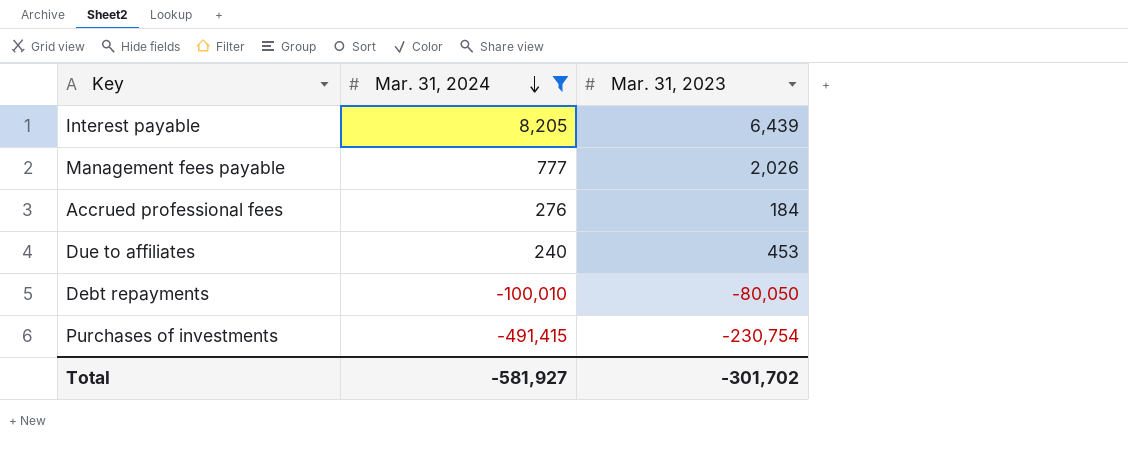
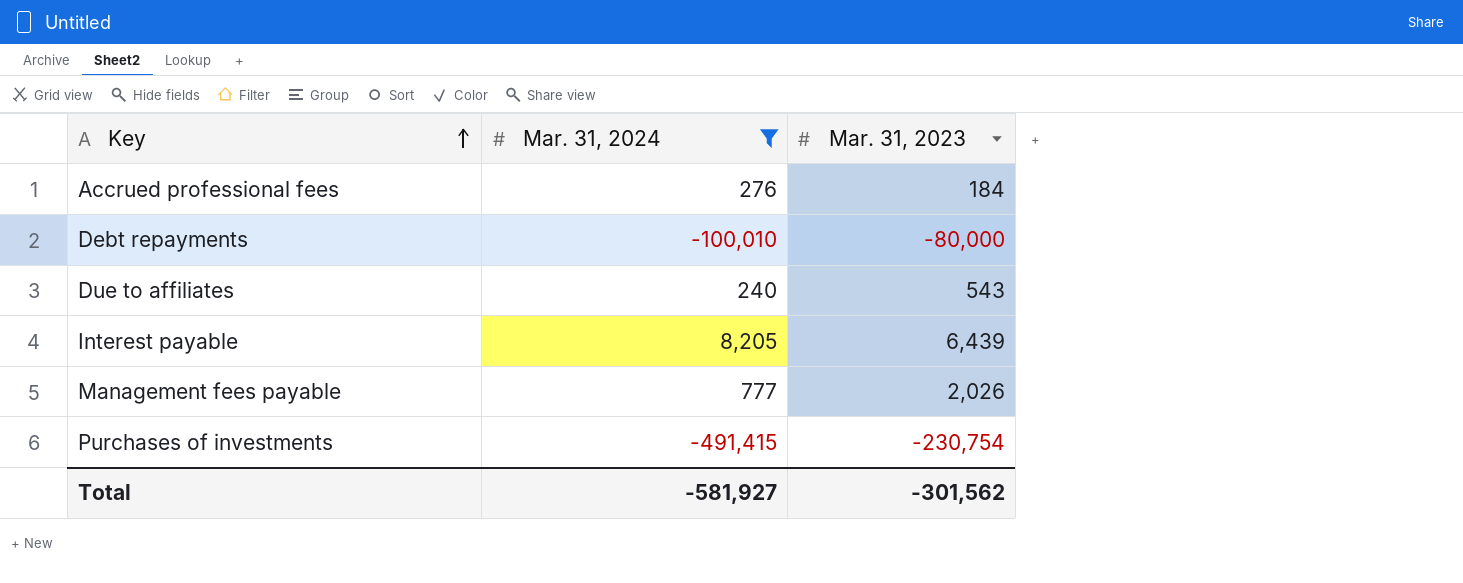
row order: Mar. 31, 2024 descending -> Key ascending
Debt repayments | Mar. 31, 2023: -80,050 -> -80,000
Due to affiliates | Mar. 31, 2023: 453 -> 543
Total | Mar. 31, 2023: -301,702 -> -301,562

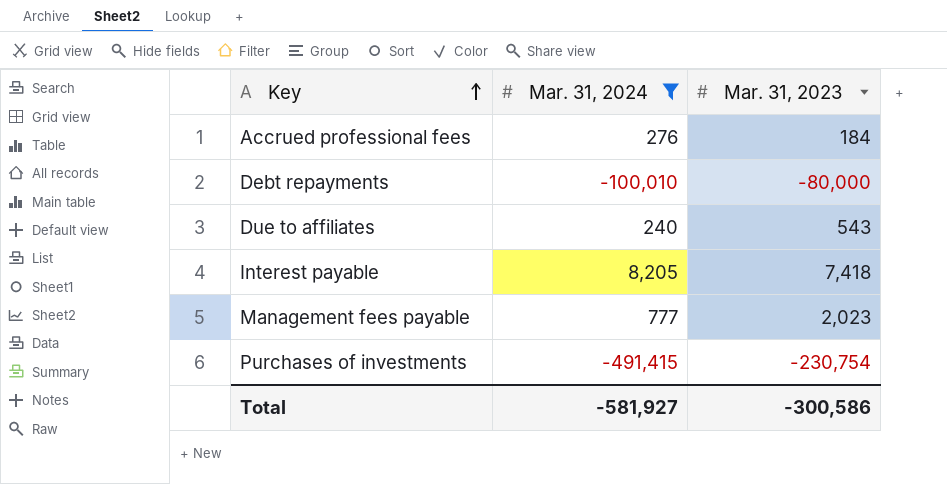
Interest payable | Mar. 31, 2023: 6,439 -> 7,418
Management fees payable | Mar. 31, 2023: 2,026 -> 2,023
Total | Mar. 31, 2023: -301,562 -> -300,586

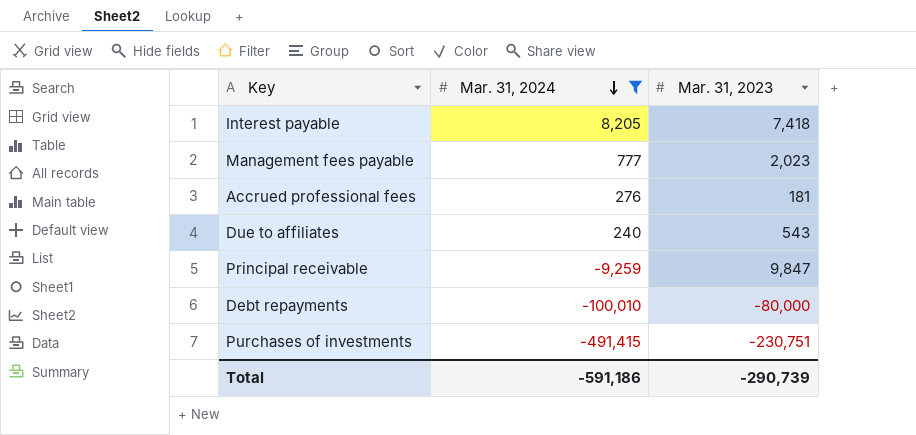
row order: Key ascending -> Mar. 31, 2024 descending
Accrued professional fees | Mar. 31, 2023: 184 -> 181
row Principal receivable: none -> -9,259 | 9,847
Purchases of investments | Mar. 31, 2023: -230,754 -> -230,751
Total | Mar. 31, 2024: -581,927 -> -591,186
Total | Mar. 31, 2023: -300,586 -> -290,739

